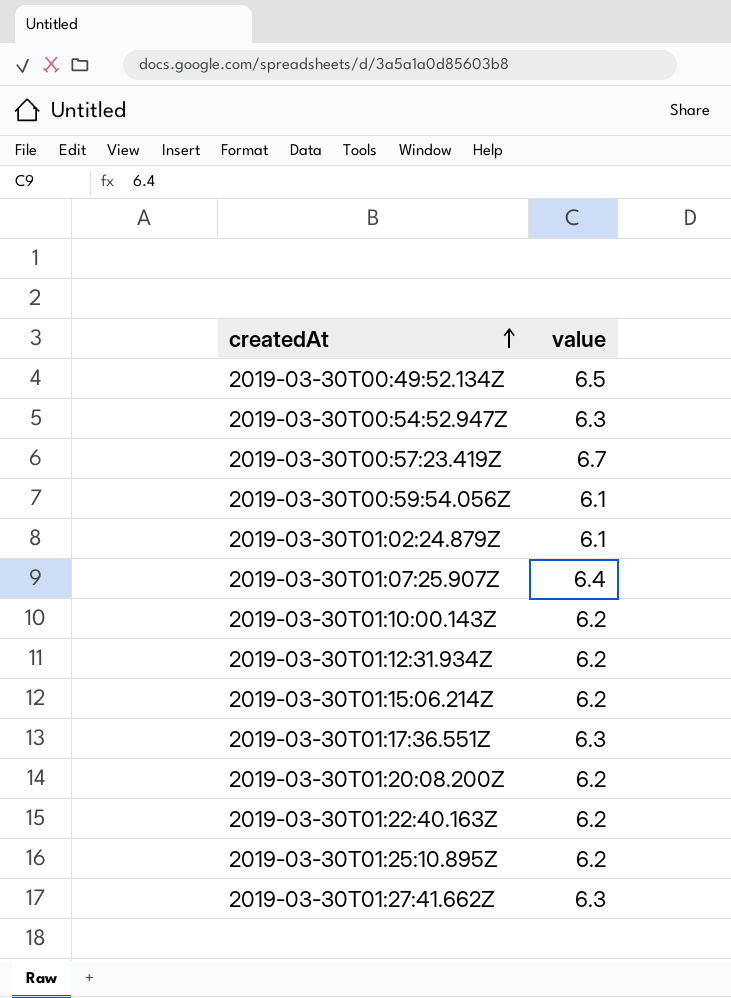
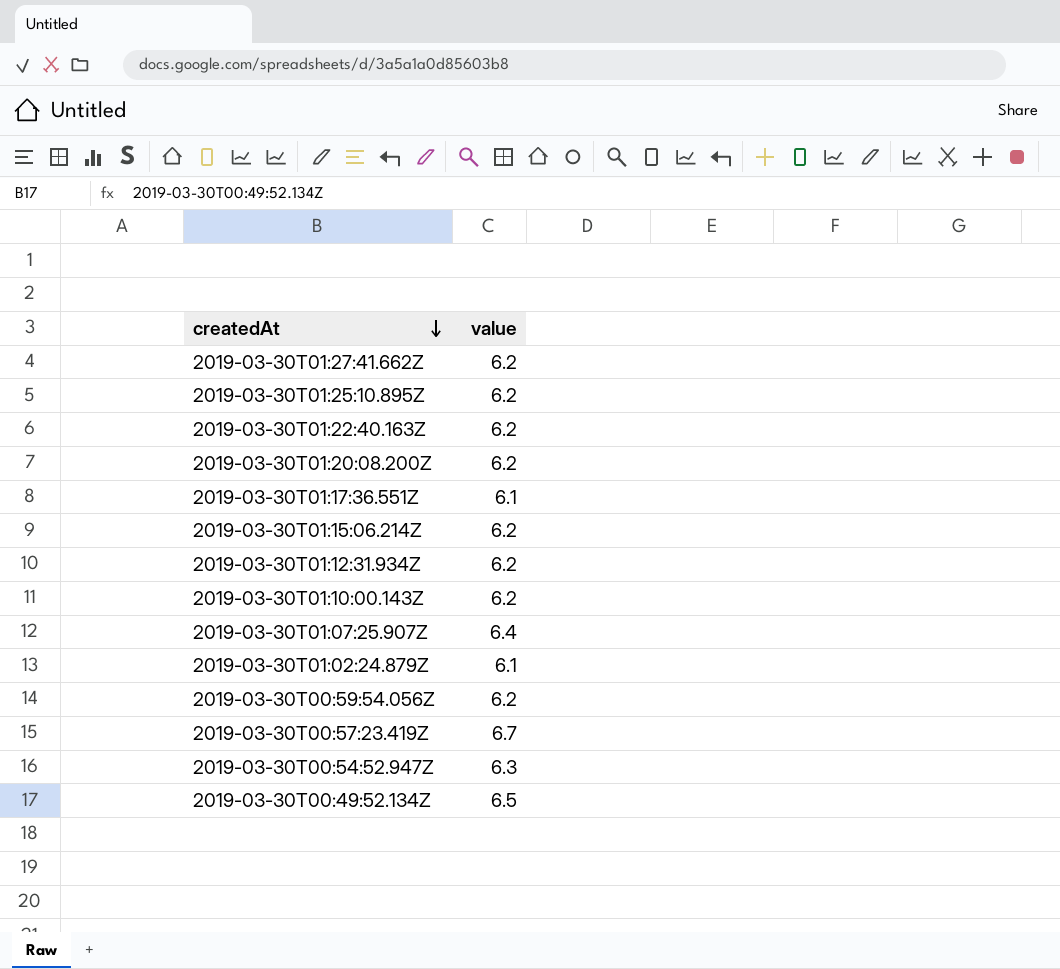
row order: createdAt ascending -> createdAt descending
2019-03-30T01:27:41.662Z | value: 6.3 -> 6.2
2019-03-30T01:17:36.551Z | value: 6.3 -> 6.1
2019-03-30T00:59:54.056Z | value: 6.1 -> 6.2

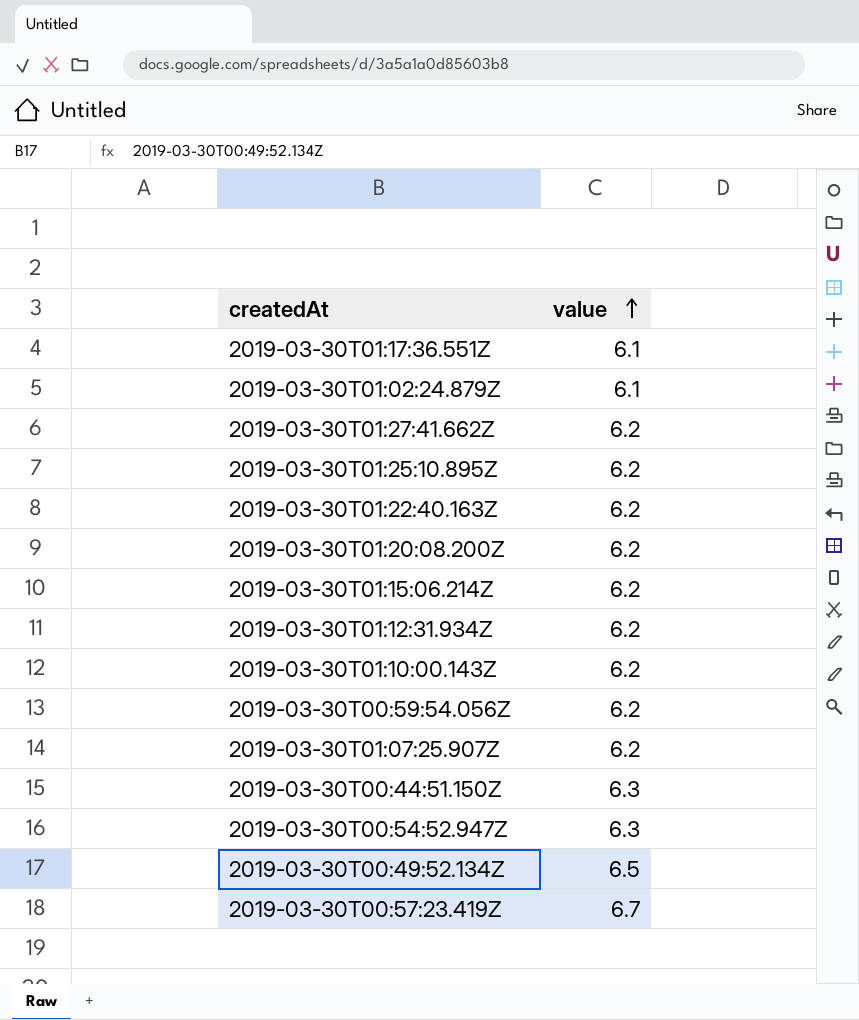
row order: createdAt descending -> value ascending
2019-03-30T01:07:25.907Z | value: 6.4 -> 6.2
row 2019-03-30T00:44:51.150Z: none -> 6.3

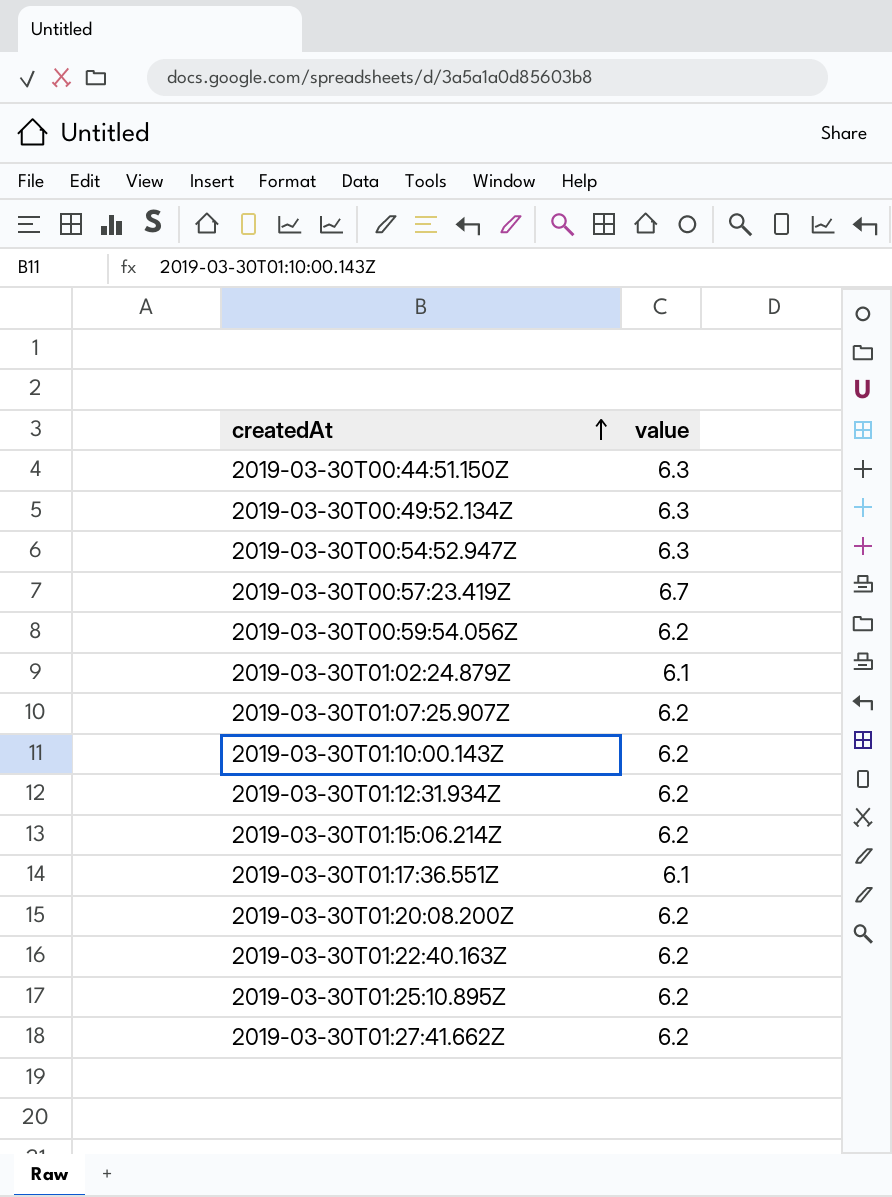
row order: value ascending -> createdAt ascending
2019-03-30T00:49:52.134Z | value: 6.5 -> 6.3

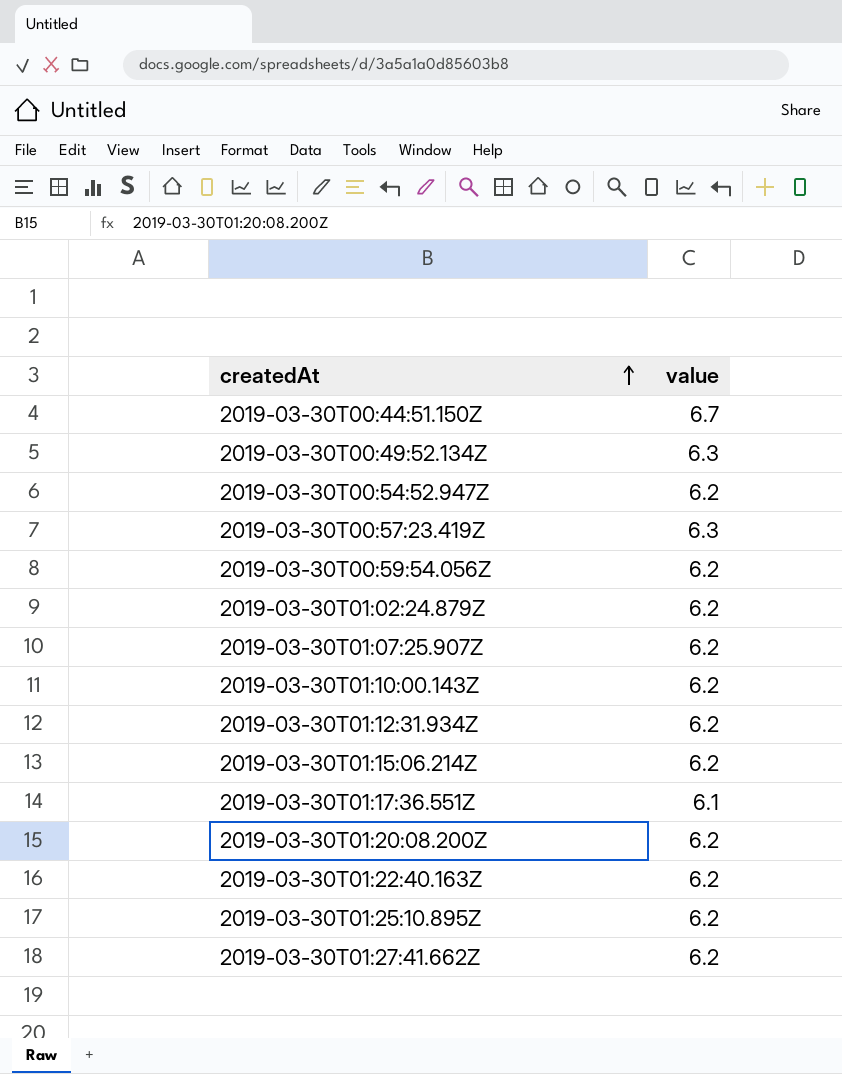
2019-03-30T00:44:51.150Z | value: 6.3 -> 6.7
2019-03-30T00:54:52.947Z | value: 6.3 -> 6.2
2019-03-30T00:57:23.419Z | value: 6.7 -> 6.3
2019-03-30T01:02:24.879Z | value: 6.1 -> 6.2

